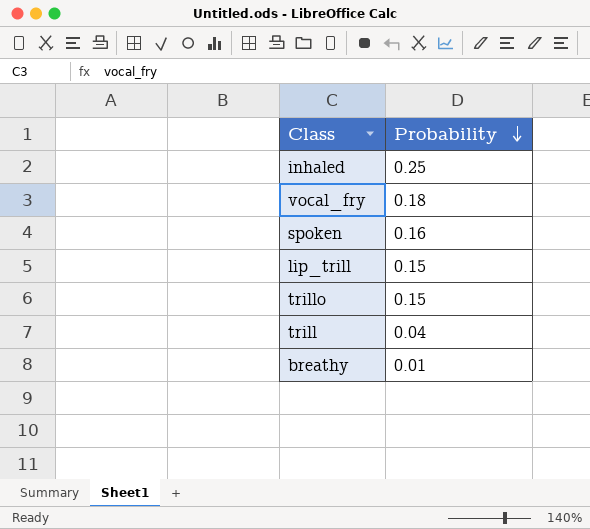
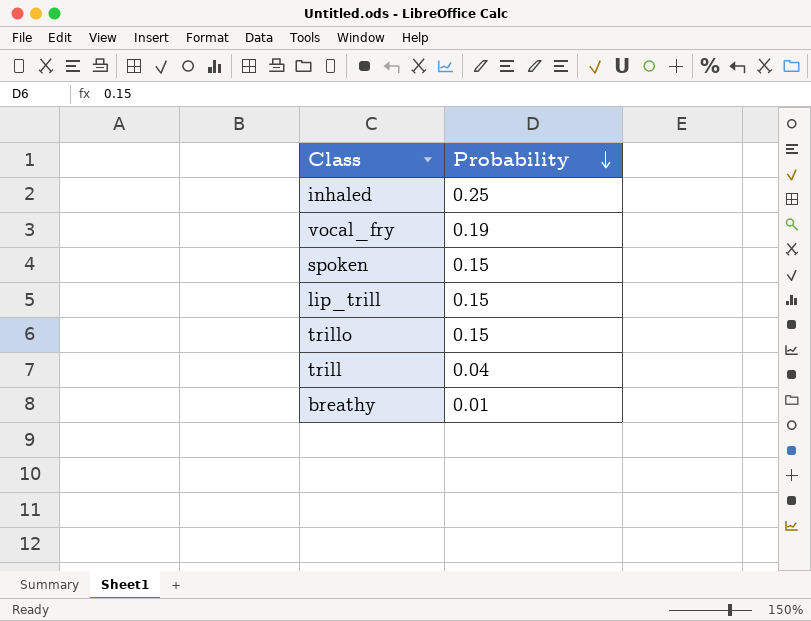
vocal_fry | Probability: 0.18 -> 0.19
spoken | Probability: 0.16 -> 0.15

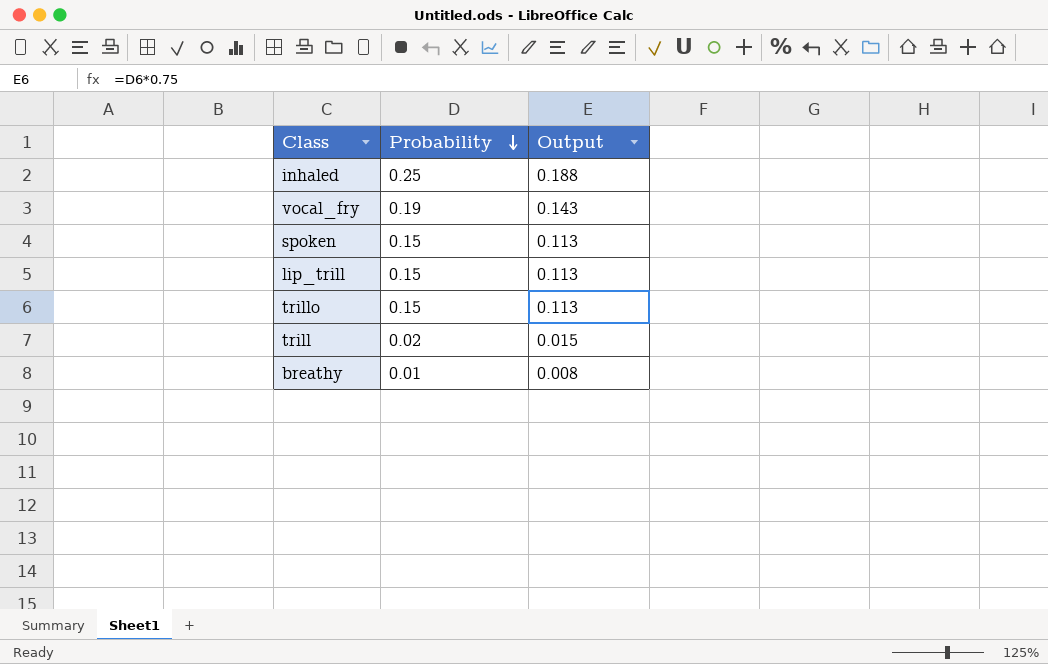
column Output | formula: none -> [Probability] * 0.75
trill | Probability: 0.04 -> 0.02

